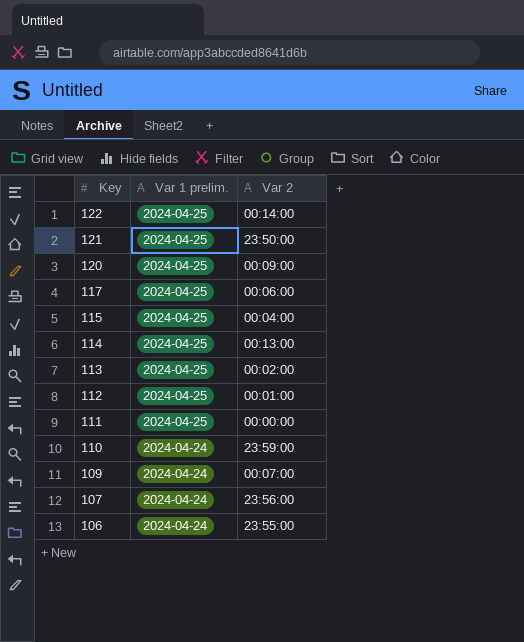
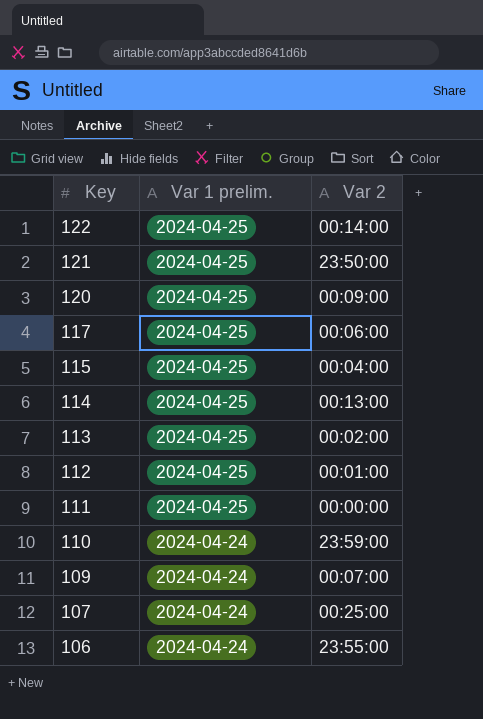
107 | Var 2: 23:56:00 -> 00:25:00

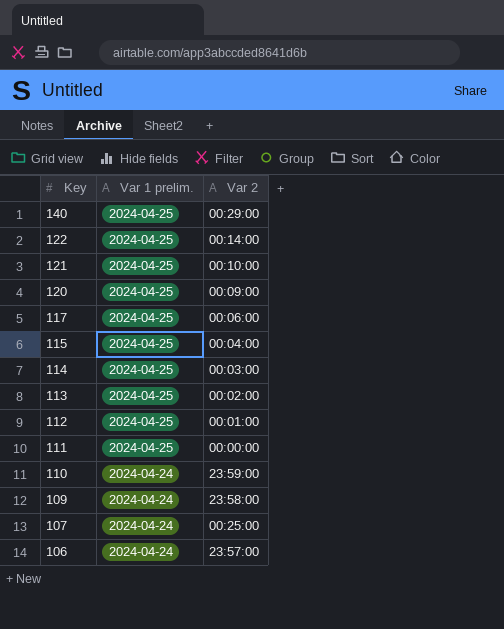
row 140: none -> 2024-04-25 | 00:29:00
121 | Var 2: 23:50:00 -> 00:10:00
114 | Var 2: 00:13:00 -> 00:03:00
109 | Var 2: 00:07:00 -> 23:58:00
106 | Var 2: 23:55:00 -> 23:57:00

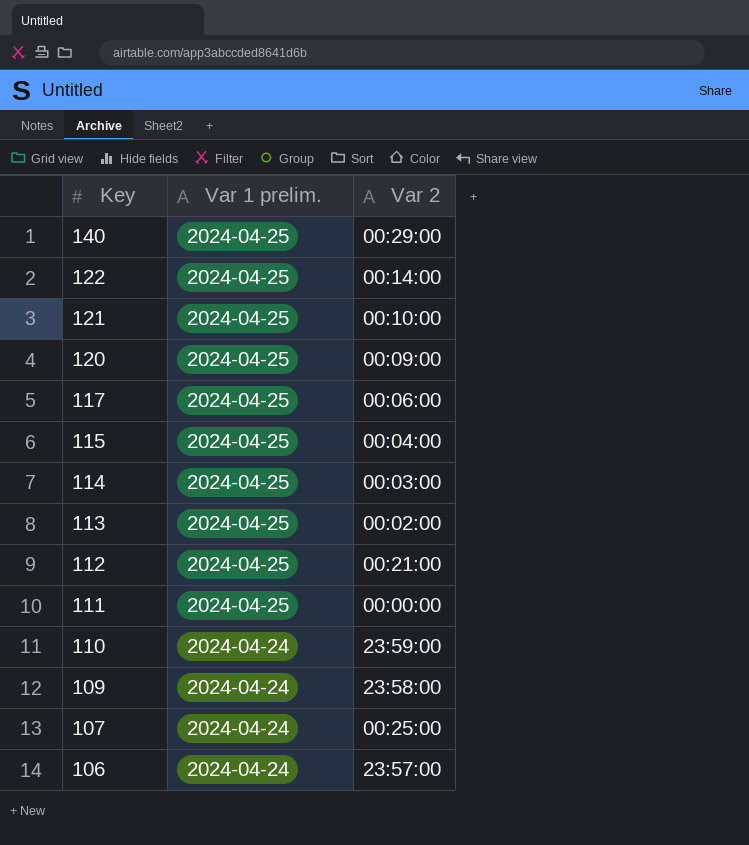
112 | Var 2: 00:01:00 -> 00:21:00

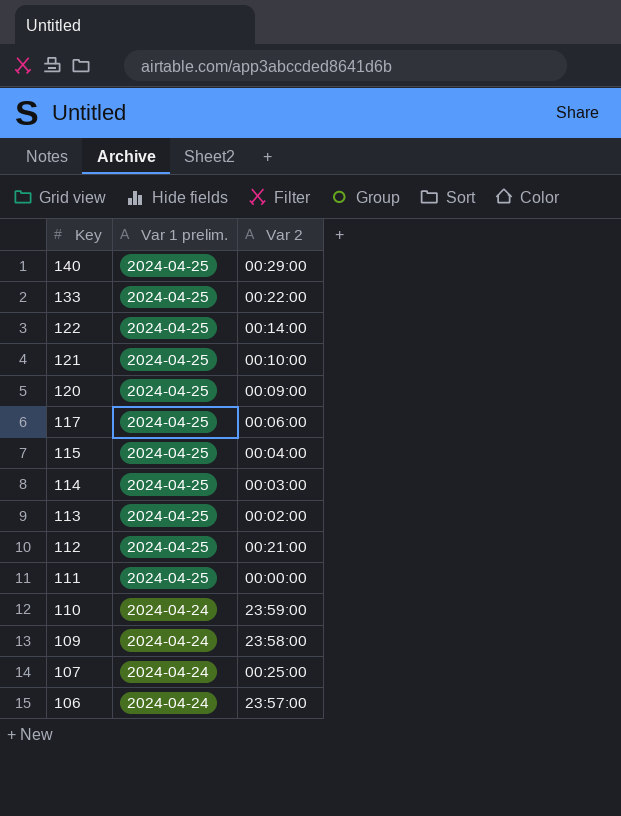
row 133: none -> 2024-04-25 | 00:22:00

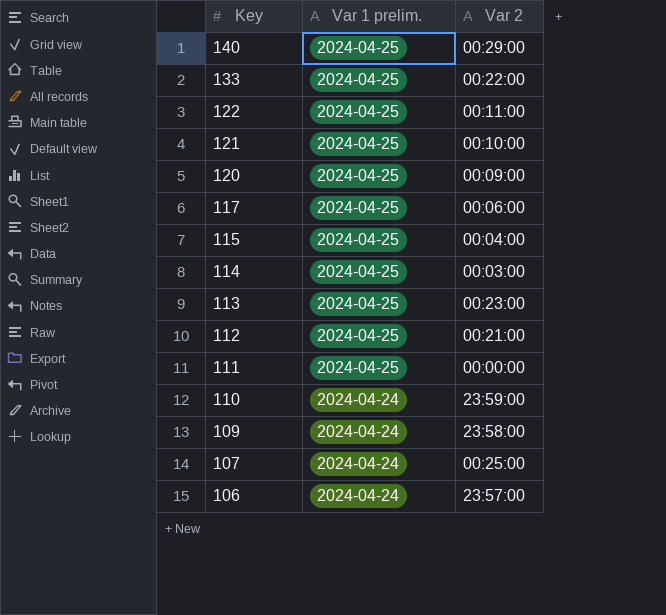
122 | Var 2: 00:14:00 -> 00:11:00
113 | Var 2: 00:02:00 -> 00:23:00

